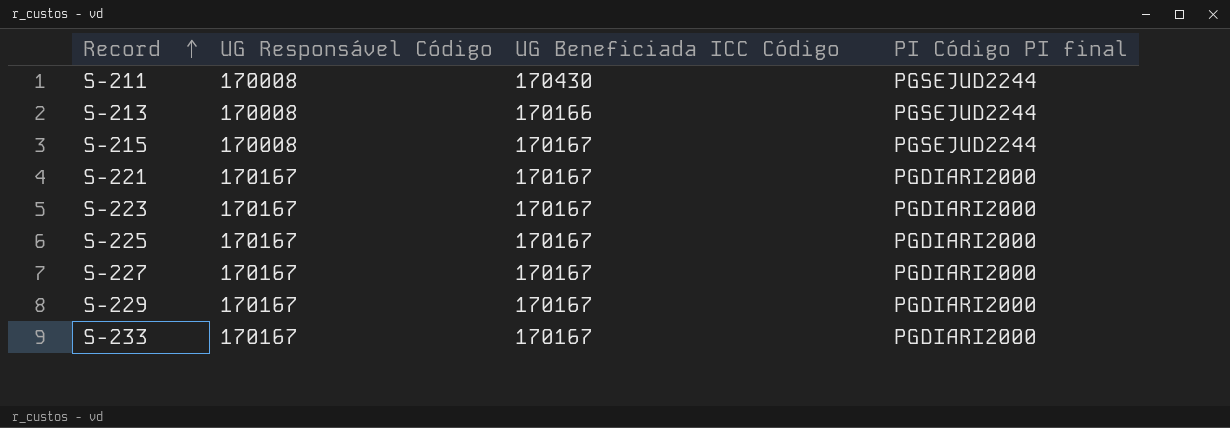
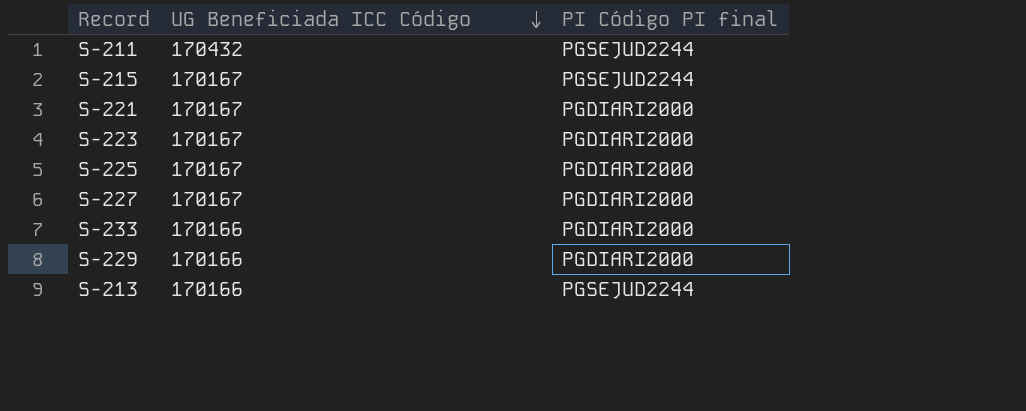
row order: Record ascending -> UG Beneficiada ICC Código descending
column UG Responsável Código | position: 2 -> none
S-211 | UG Beneficiada ICC Código: 170430 -> 170432
S-233 | UG Beneficiada ICC Código: 170167 -> 170166
S-229 | UG Beneficiada ICC Código: 170167 -> 170166

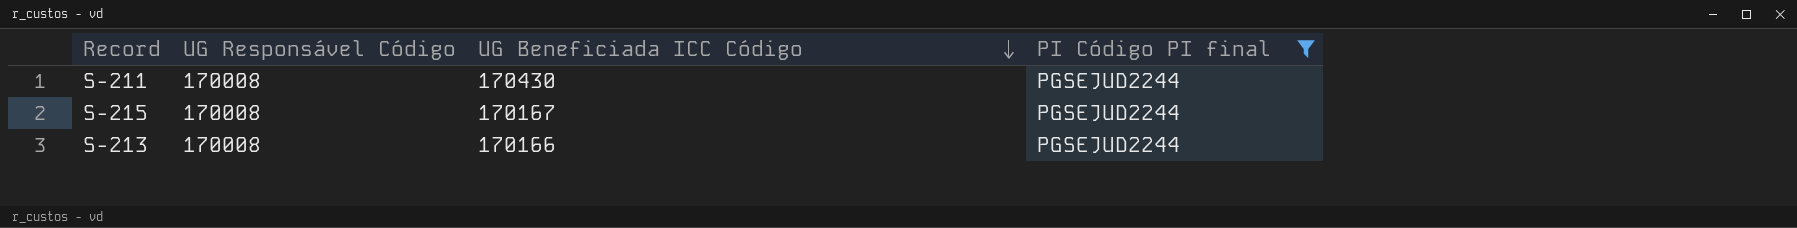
filter: none -> PI Código PI final = PGSEJUD2244
column UG Responsável Código | position: none -> 2
S-211 | UG Beneficiada ICC Código: 170432 -> 170430

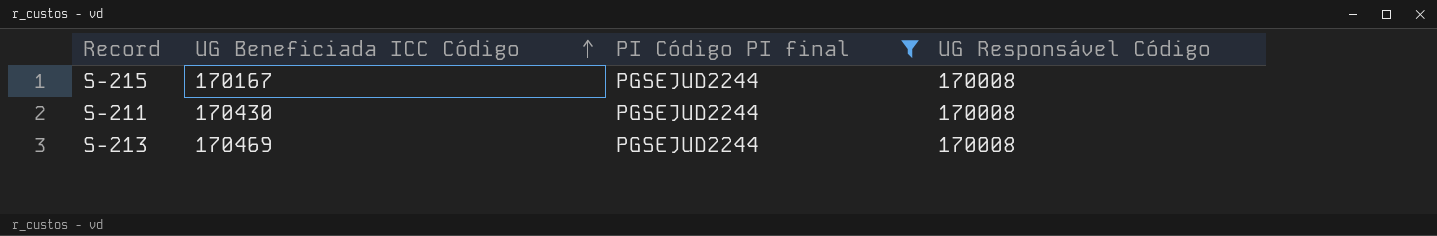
row order: UG Beneficiada ICC Código descending -> UG Beneficiada ICC Código ascending
column UG Responsável Código | position: 2 -> 4
S-213 | UG Beneficiada ICC Código: 170166 -> 170469

